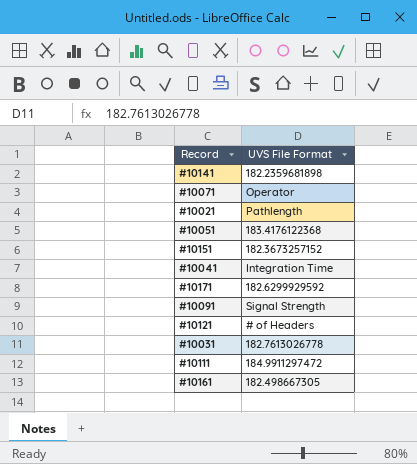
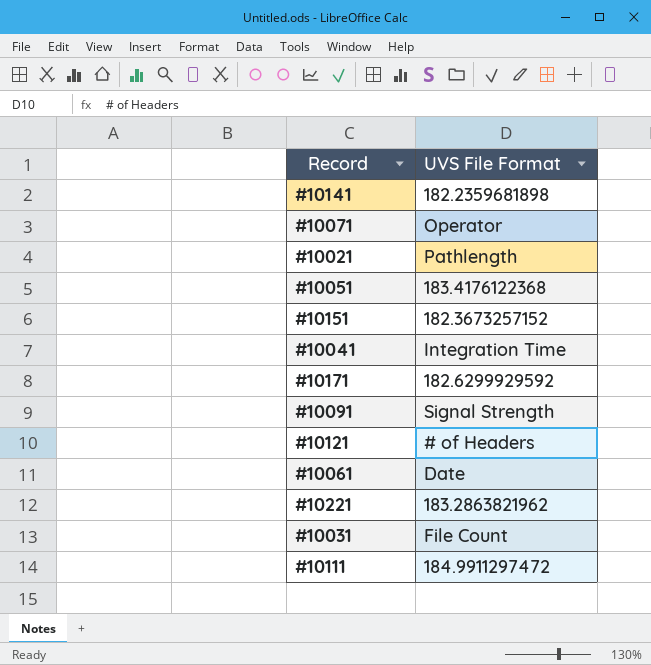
row #10161: 182.498667305 -> none
row #10061: none -> Date
row #10221: none -> 183.2863821962
#10031 | UVS File Format: 182.7613026778 -> File Count

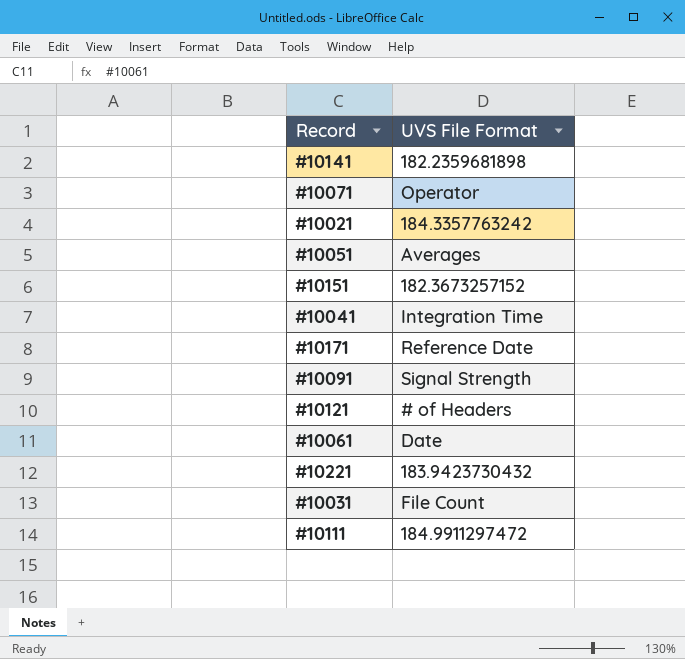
#10021 | UVS File Format: Pathlength -> 184.3357763242
#10051 | UVS File Format: 183.4176122368 -> Averages
#10171 | UVS File Format: 182.6299929592 -> Reference Date
#10221 | UVS File Format: 183.2863821962 -> 183.9423730432

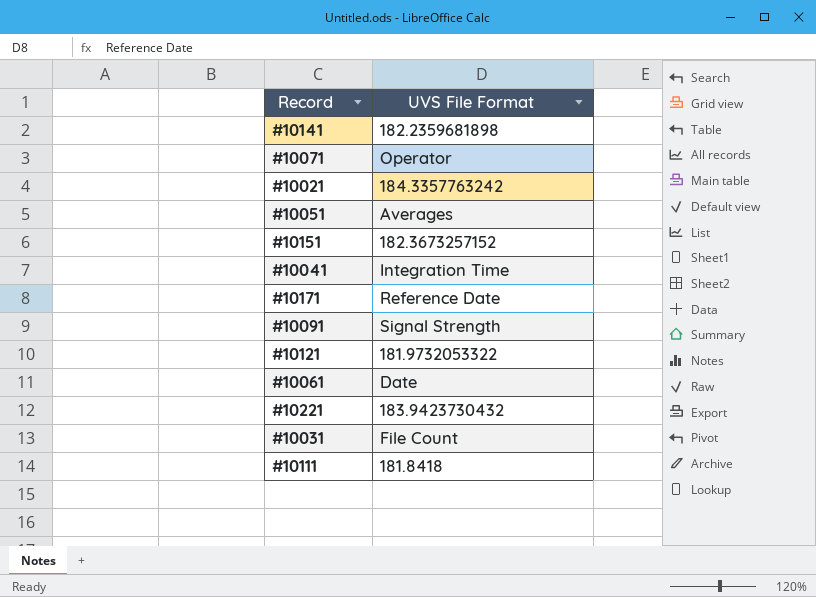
#10121 | UVS File Format: # of Headers -> 181.9732053322
#10111 | UVS File Format: 184.9911297472 -> 181.8418

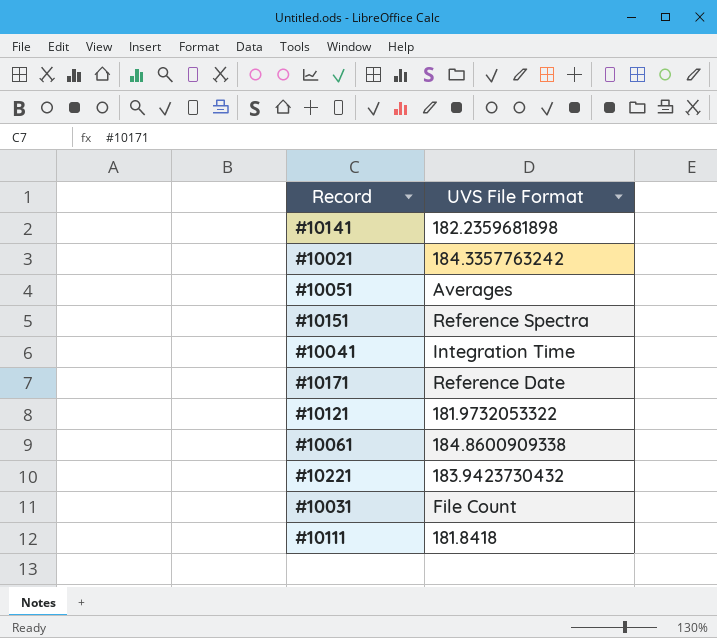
row #10071: Operator -> none
row #10091: Signal Strength -> none
#10151 | UVS File Format: 182.3673257152 -> Reference Spectra
#10061 | UVS File Format: Date -> 184.8600909338

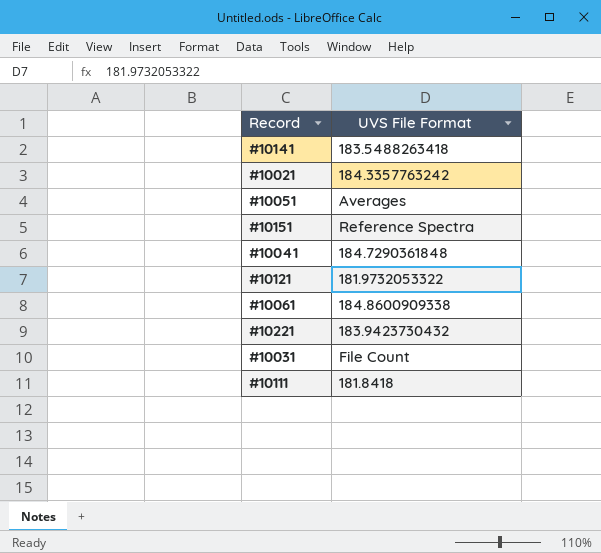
row #10171: Reference Date -> none
#10141 | UVS File Format: 182.2359681898 -> 183.5488263418
#10041 | UVS File Format: Integration Time -> 184.7290361848

